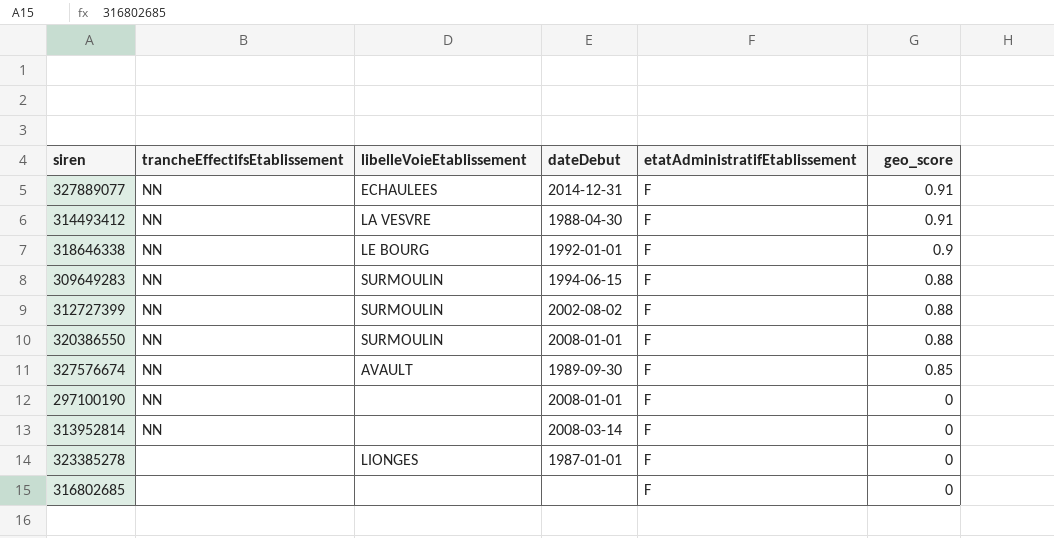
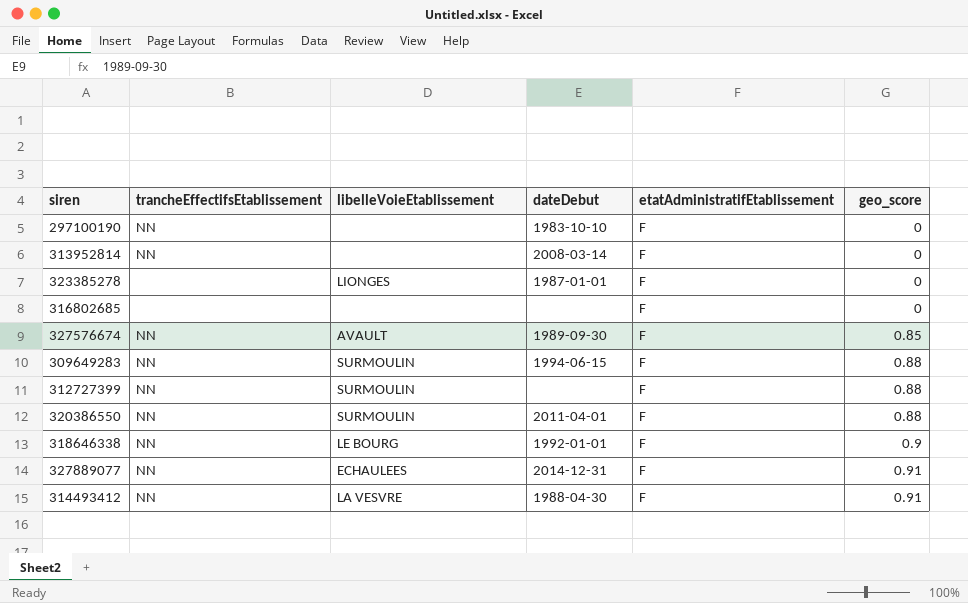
row order: geo_score descending -> geo_score ascending
297100190 | dateDebut: 2008-01-01 -> 1983-10-10
312727399 | dateDebut: 2002-08-02 -> none
320386550 | dateDebut: 2008-01-01 -> 2011-04-01

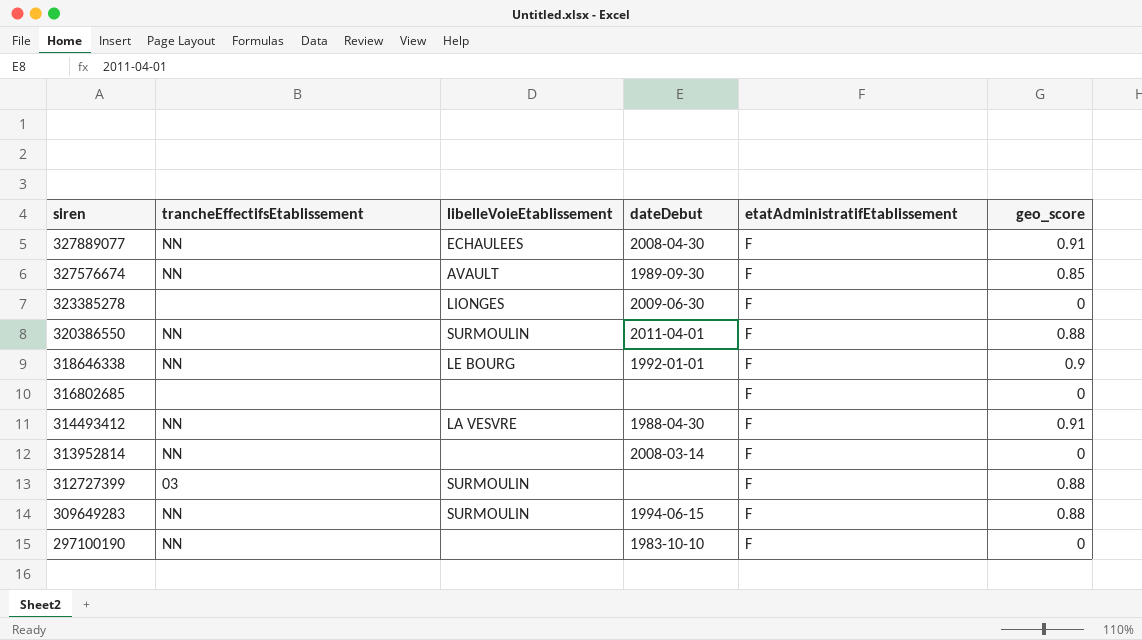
row order: geo_score ascending -> siren descending
327889077 | dateDebut: 2014-12-31 -> 2008-04-30
323385278 | dateDebut: 1987-01-01 -> 2009-06-30
312727399 | trancheEffectifsEtablissement: NN -> 03

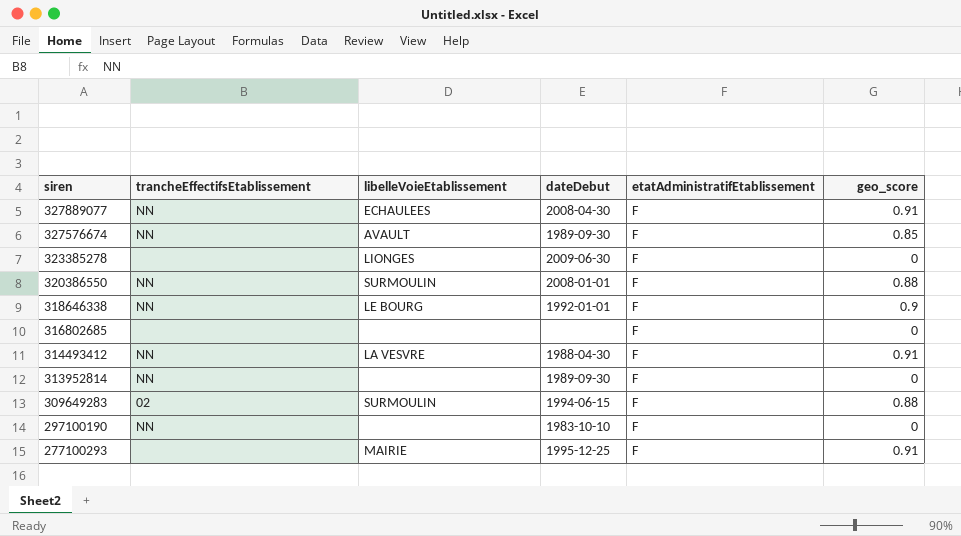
row 312727399: 03 | SURMOULIN | none | F | 0.88 -> none
320386550 | dateDebut: 2011-04-01 -> 2008-01-01
313952814 | dateDebut: 2008-03-14 -> 1989-09-30
309649283 | trancheEffectifsEtablissement: NN -> 02
row 277100293: none -> none | MAIRIE | 1995-12-25 | F | 0.91

